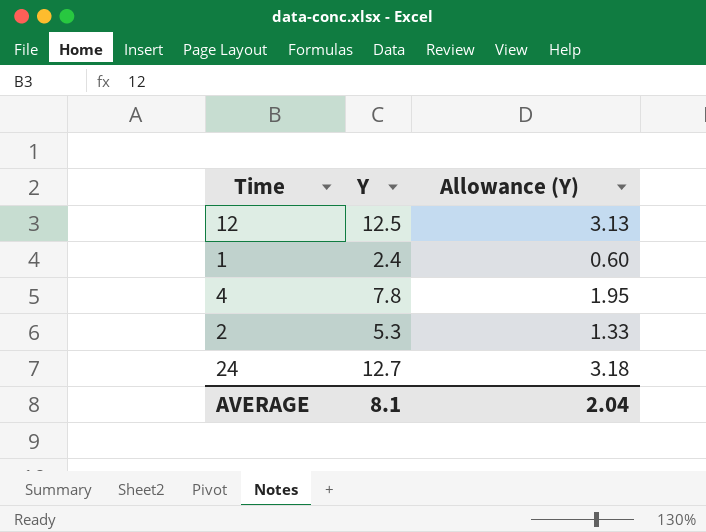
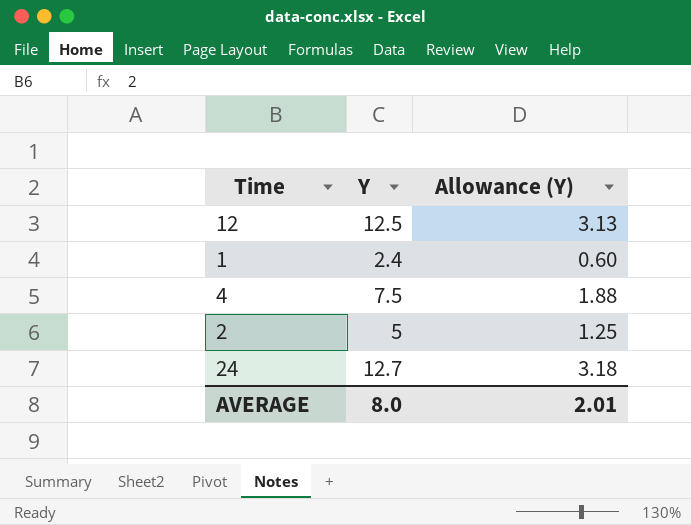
4 | Y: 7.8 -> 7.5
4 | Allowance (Y): 1.95 -> 1.88
2 | Y: 5.3 -> 5
2 | Allowance (Y): 1.33 -> 1.25
AVERAGE | Y: 8.1 -> 8.0
AVERAGE | Allowance (Y): 2.04 -> 2.01

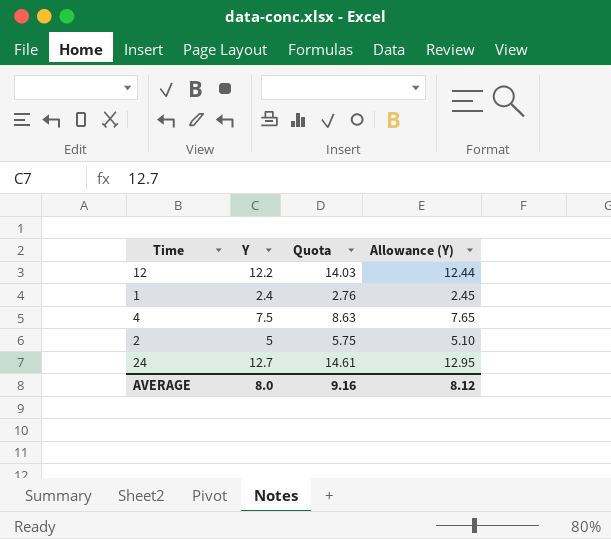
column Quota | formula: none -> [Y] * 1.15
column Allowance (Y) | formula: [Y] * 0.25 -> [Y] * 1.02
12 | Y: 12.5 -> 12.2
AVERAGE | Allowance (Y): 2.01 -> 8.12

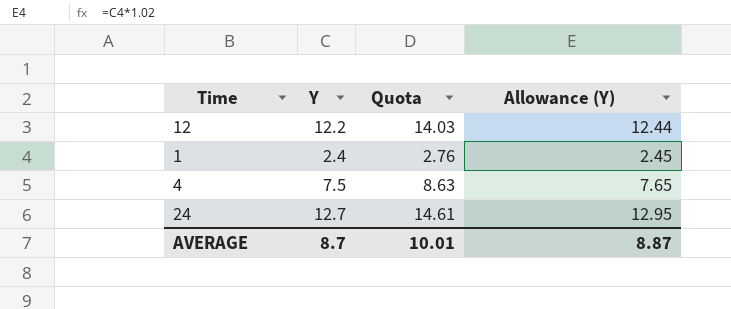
row 2: 5 | 5.75 | 5.10 -> none
AVERAGE | Y: 8.0 -> 8.7
AVERAGE | Quota: 9.16 -> 10.01
AVERAGE | Allowance (Y): 8.12 -> 8.87

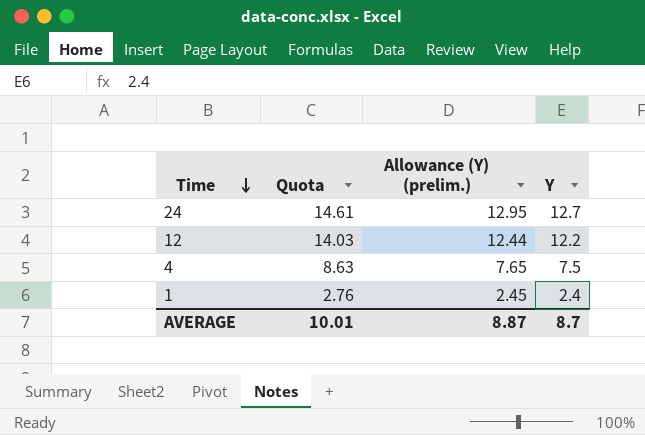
row order: none -> Time descending
column name: Allowance (Y) -> Allowance (Y) (prelim.)
column Y | position: 2 -> 4

